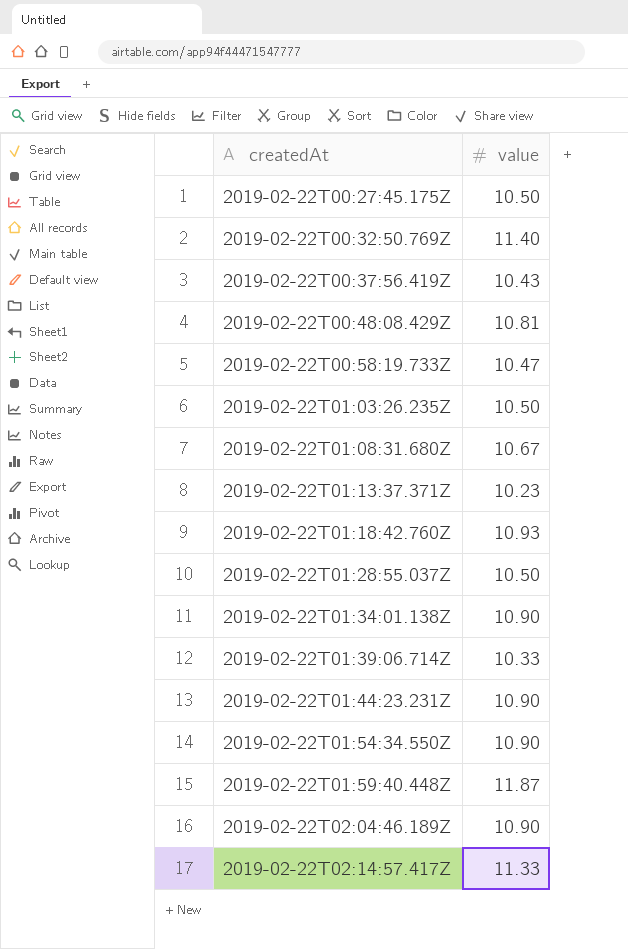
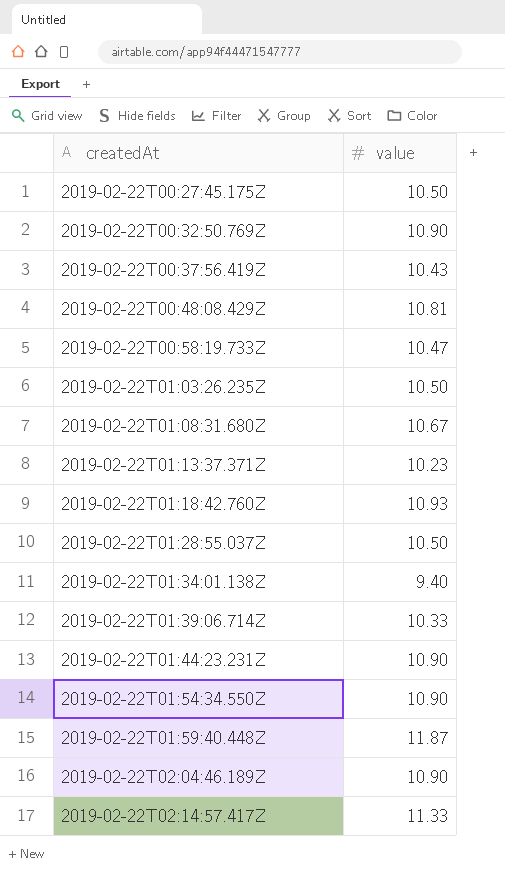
2019-02-22T00:32:50.769Z | value: 11.40 -> 10.90
2019-02-22T01:34:01.138Z | value: 10.90 -> 9.40

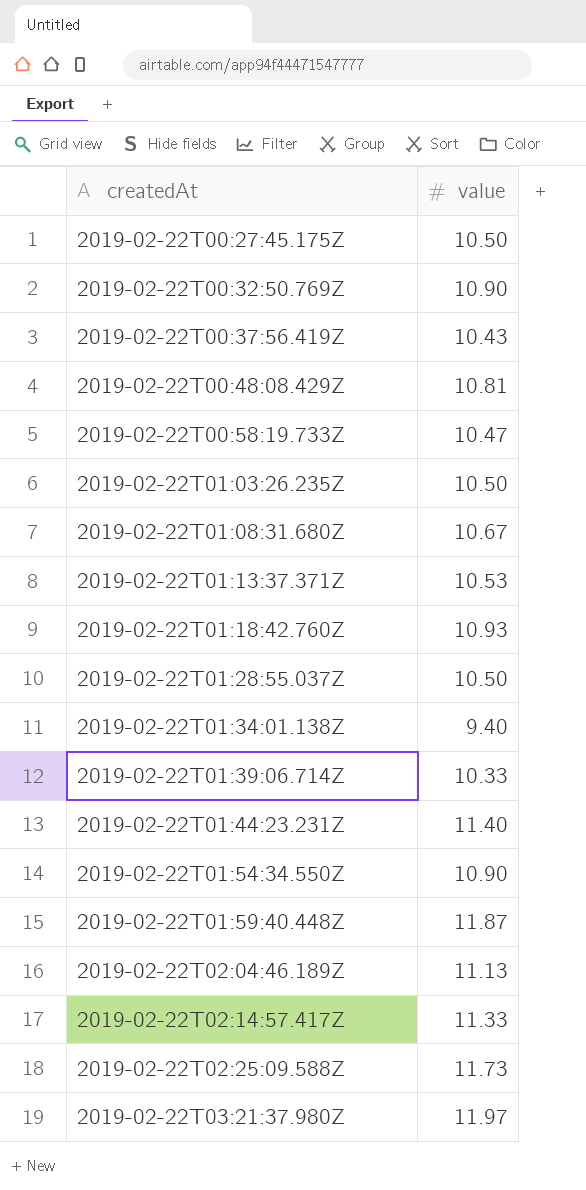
2019-02-22T01:13:37.371Z | value: 10.23 -> 10.53
2019-02-22T01:44:23.231Z | value: 10.90 -> 11.40
2019-02-22T02:04:46.189Z | value: 10.90 -> 11.13
row 2019-02-22T02:25:09.588Z: none -> 11.73
row 2019-02-22T03:21:37.980Z: none -> 11.97

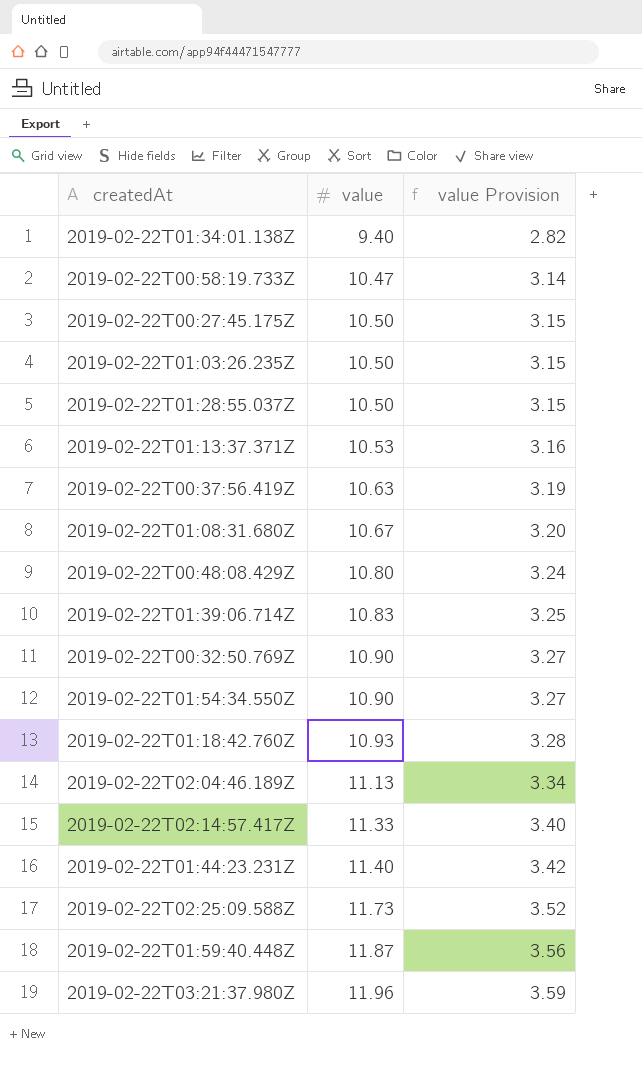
row order: createdAt ascending -> value ascending
column value Provision | formula: none -> [value] * 0.3
2019-02-22T00:37:56.419Z | value: 10.43 -> 10.63
2019-02-22T00:48:08.429Z | value: 10.81 -> 10.80
2019-02-22T01:39:06.714Z | value: 10.33 -> 10.83
2019-02-22T03:21:37.980Z | value: 11.97 -> 11.96

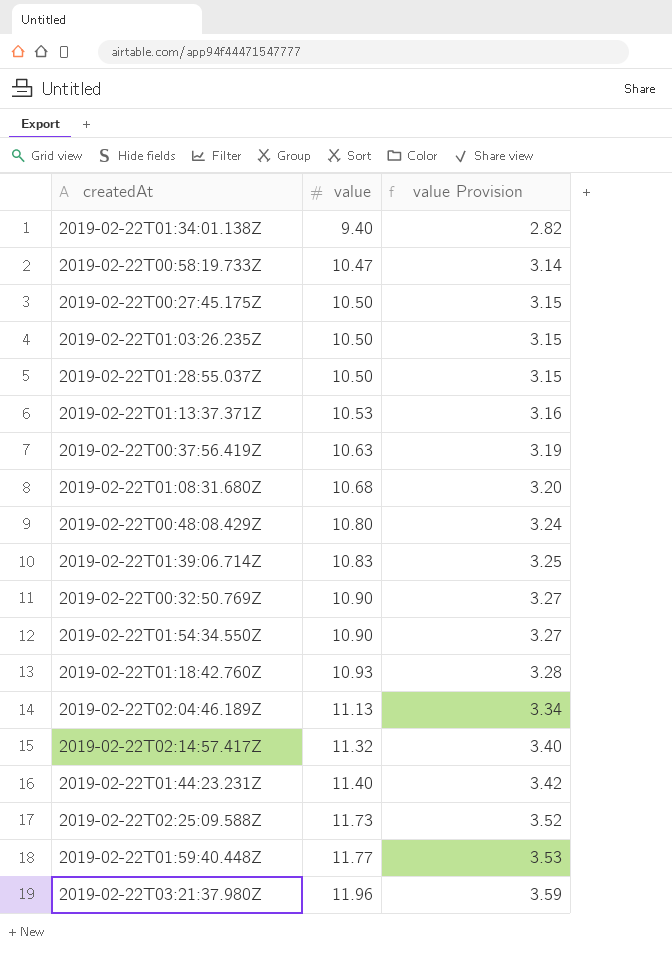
2019-02-22T01:08:31.680Z | value: 10.67 -> 10.68
2019-02-22T02:14:57.417Z | value: 11.33 -> 11.32
2019-02-22T01:59:40.448Z | value: 11.87 -> 11.77
2019-02-22T01:59:40.448Z | value Provision: 3.56 -> 3.53

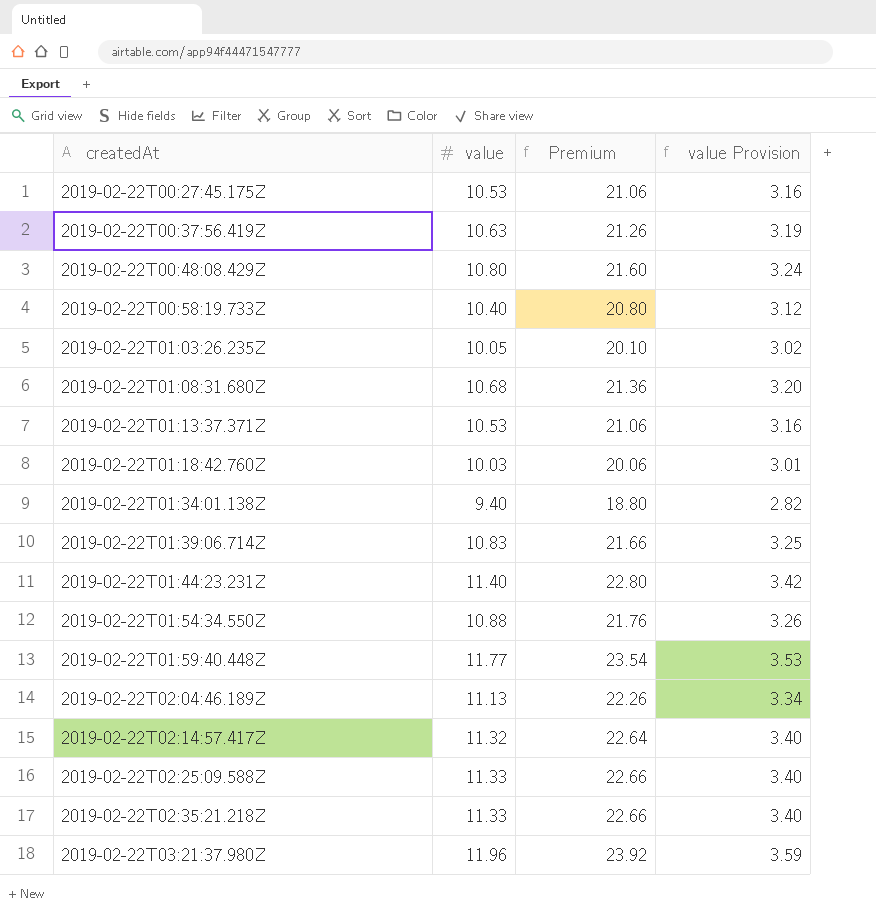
row order: value ascending -> createdAt ascending
column Premium | formula: none -> [value] * 2
row 2019-02-22T01:28:55.037Z: 10.50 | 3.15 -> none
row 2019-02-22T00:32:50.769Z: 10.90 | 3.27 -> none
2019-02-22T00:27:45.175Z | value: 10.50 -> 10.53
2019-02-22T00:27:45.175Z | value Provision: 3.15 -> 3.16
2019-02-22T00:58:19.733Z | value: 10.47 -> 10.40
2019-02-22T00:58:19.733Z | value Provision: 3.14 -> 3.12
2019-02-22T01:03:26.235Z | value: 10.50 -> 10.05
2019-02-22T01:03:26.235Z | value Provision: 3.15 -> 3.02
2019-02-22T01:18:42.760Z | value: 10.93 -> 10.03
2019-02-22T01:18:42.760Z | value Provision: 3.28 -> 3.01
2019-02-22T01:54:34.550Z | value: 10.90 -> 10.88
2019-02-22T01:54:34.550Z | value Provision: 3.27 -> 3.26
2019-02-22T02:25:09.588Z | value: 11.73 -> 11.33
2019-02-22T02:25:09.588Z | value Provision: 3.52 -> 3.40
row 2019-02-22T02:35:21.218Z: none -> 11.33 | 22.66 | 3.40

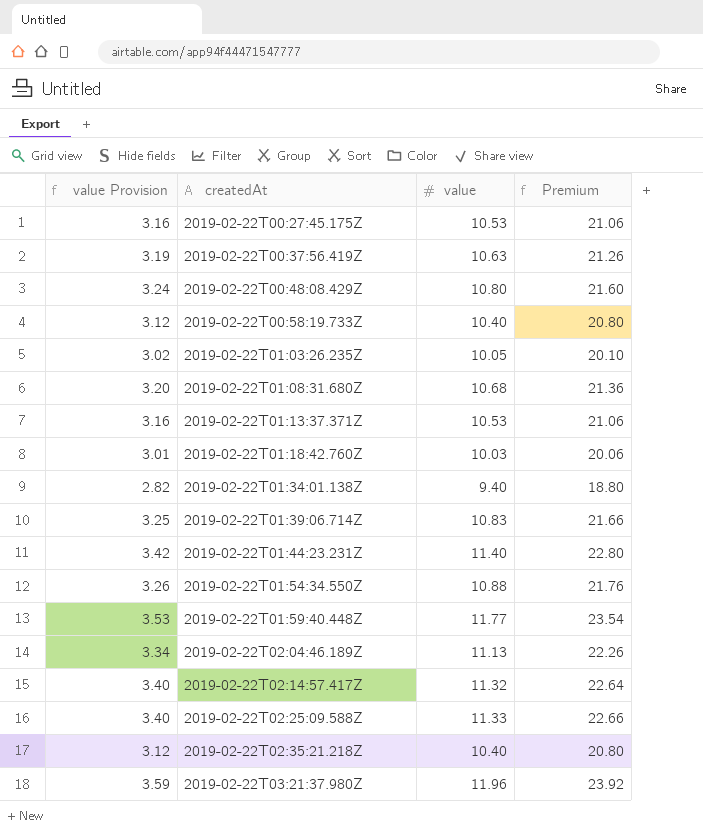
column value Provision | position: 4 -> 1
2019-02-22T02:35:21.218Z | value Provision: 3.40 -> 3.12
2019-02-22T02:35:21.218Z | value: 11.33 -> 10.40
2019-02-22T02:35:21.218Z | Premium: 22.66 -> 20.80

